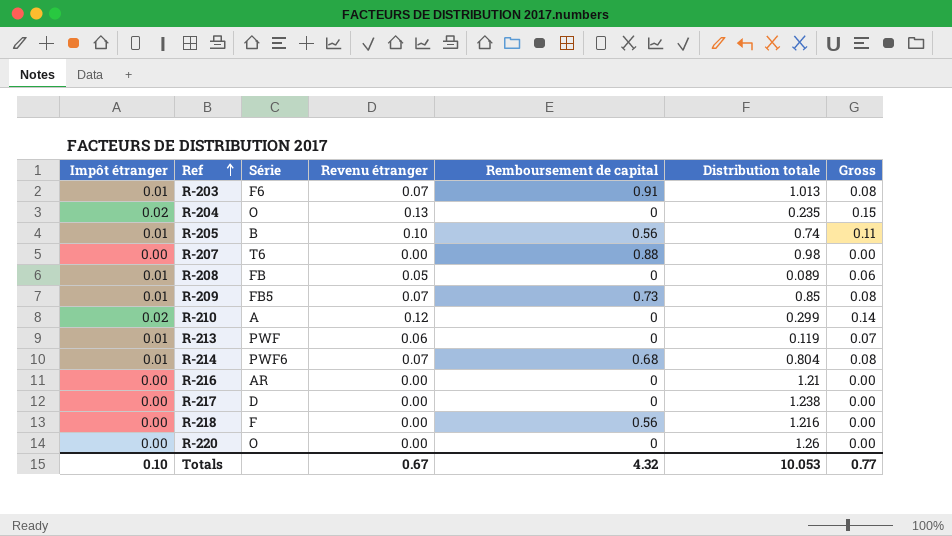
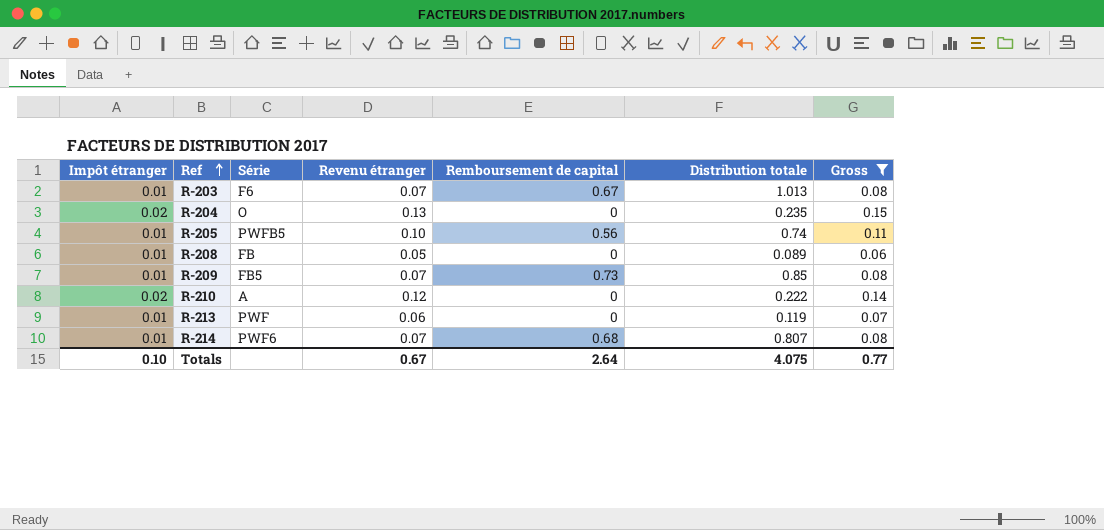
filter: none -> Gross != 0.00
R-203 | Remboursement de capital: 0.91 -> 0.67
R-205 | Série: B -> PWFB5
R-210 | Distribution totale: 0.299 -> 0.222
R-214 | Distribution totale: 0.804 -> 0.807
Totals | Remboursement de capital: 4.32 -> 2.64
Totals | Distribution totale: 10.053 -> 4.075

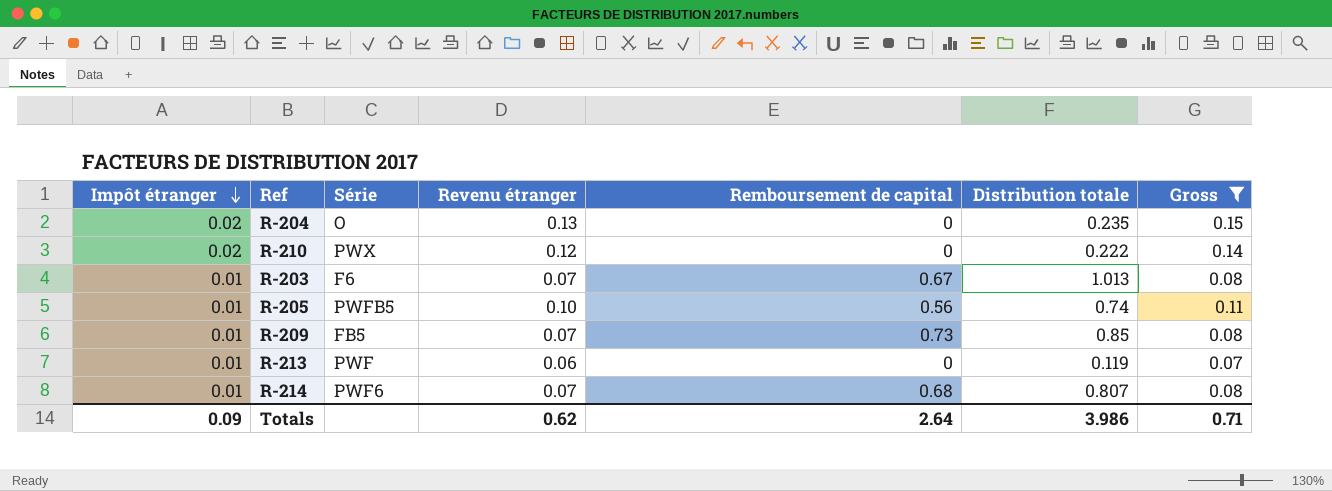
row order: Ref ascending -> Impôt étranger descending
row R-208: 0.01 | FB | 0.05 | 0 | 0.089 | 0.06 -> none
R-210 | Série: A -> PWX
Totals | Impôt étranger: 0.10 -> 0.09
Totals | Revenu étranger: 0.67 -> 0.62
Totals | Distribution totale: 4.075 -> 3.986
Totals | Gross: 0.77 -> 0.71

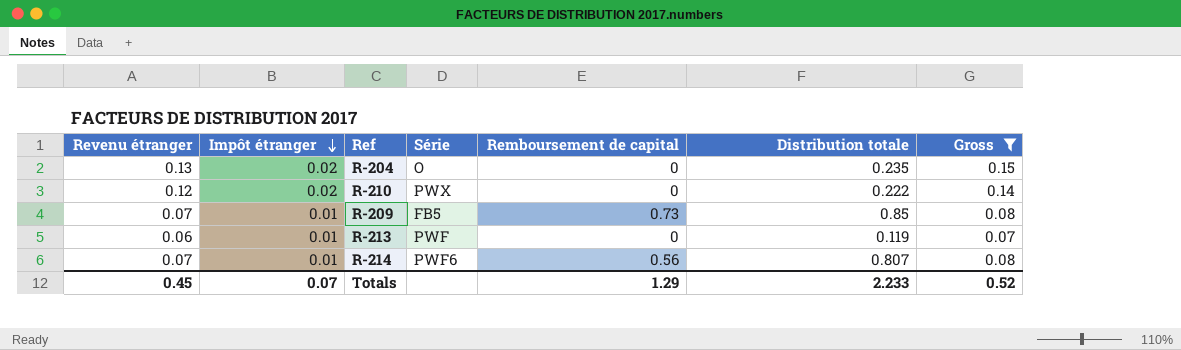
column Revenu étranger | position: 4 -> 1
row R-203: 0.01 | F6 | 0.07 | 0.67 | 1.013 | 0.08 -> none
row R-205: 0.01 | PWFB5 | 0.10 | 0.56 | 0.74 | 0.11 -> none
R-214 | Remboursement de capital: 0.68 -> 0.56
Totals | Revenu étranger: 0.62 -> 0.45
Totals | Impôt étranger: 0.09 -> 0.07
Totals | Remboursement de capital: 2.64 -> 1.29
Totals | Distribution totale: 3.986 -> 2.233
Totals | Gross: 0.71 -> 0.52

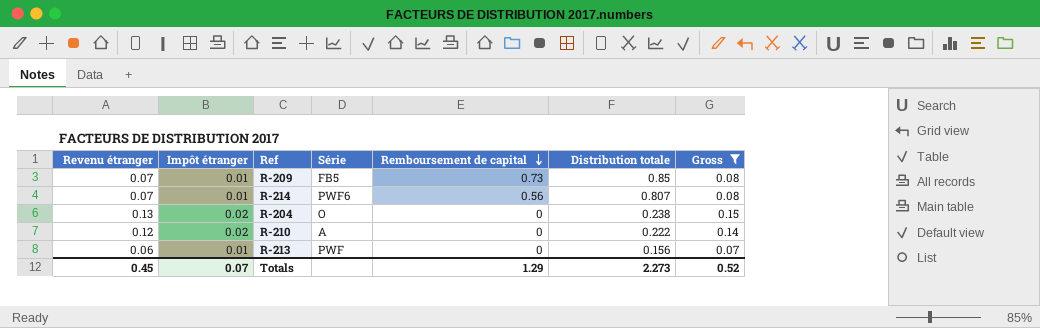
row order: Impôt étranger descending -> Remboursement de capital descending
R-204 | Distribution totale: 0.235 -> 0.238
R-210 | Série: PWX -> A
R-213 | Distribution totale: 0.119 -> 0.156
Totals | Distribution totale: 2.233 -> 2.273

